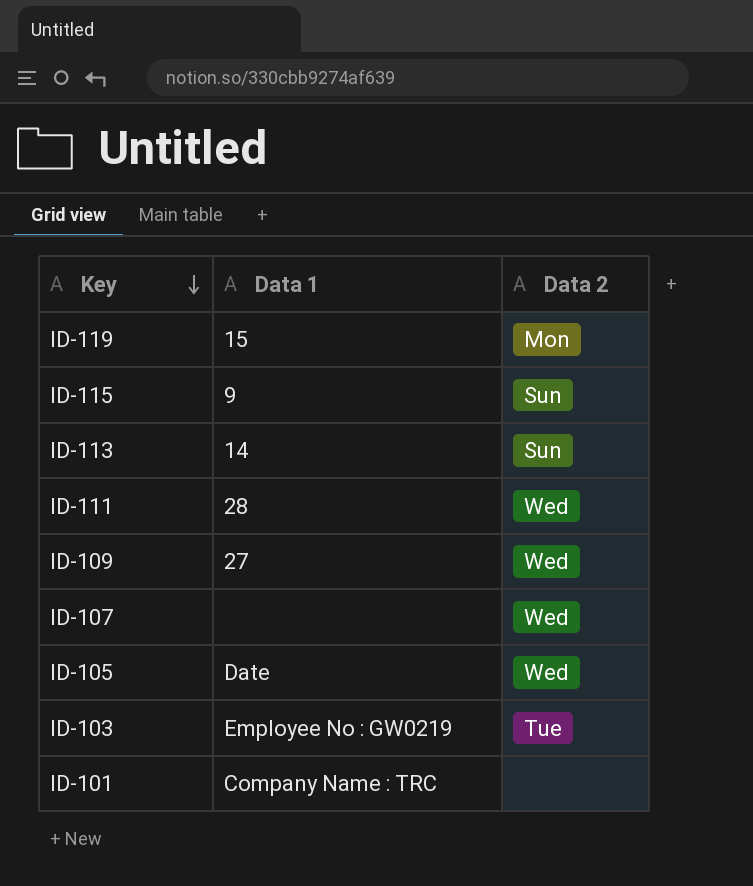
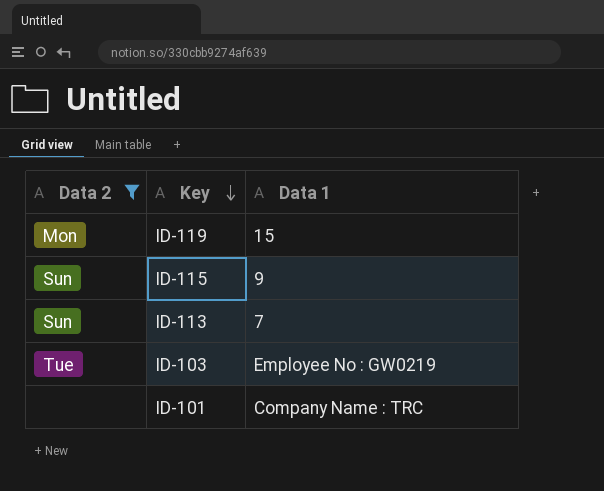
filter: none -> Data 2 != Wed
column Data 2 | position: 3 -> 1
ID-113 | Data 1: 14 -> 7

